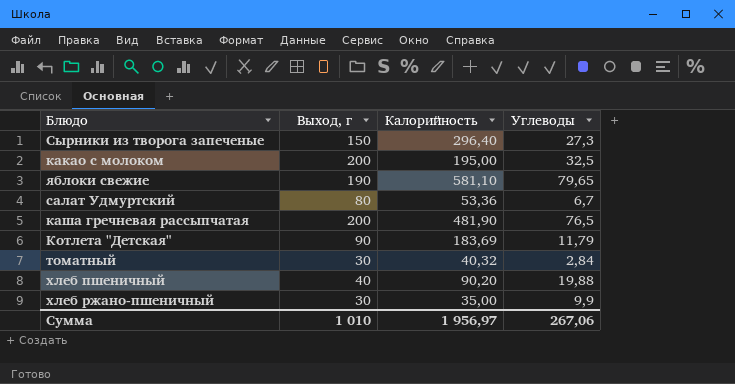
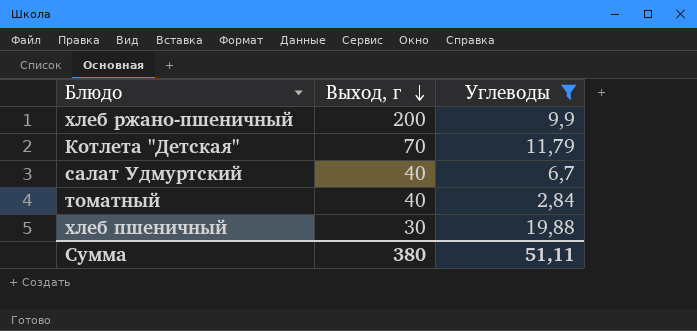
filter: none -> Углеводы <= 19,88
row order: none -> Выход, г descending
column Калорийность | position: 3 -> none
хлеб ржано-пшеничный | Выход, г: 30 -> 200
Котлета "Детская" | Выход, г: 90 -> 70
салат Удмуртский | Выход, г: 80 -> 40
томатный | Выход, г: 30 -> 40
хлеб пшеничный | Выход, г: 40 -> 30
Сумма | Выход, г: 1 010 -> 380
Сумма | Углеводы: 267,06 -> 51,11

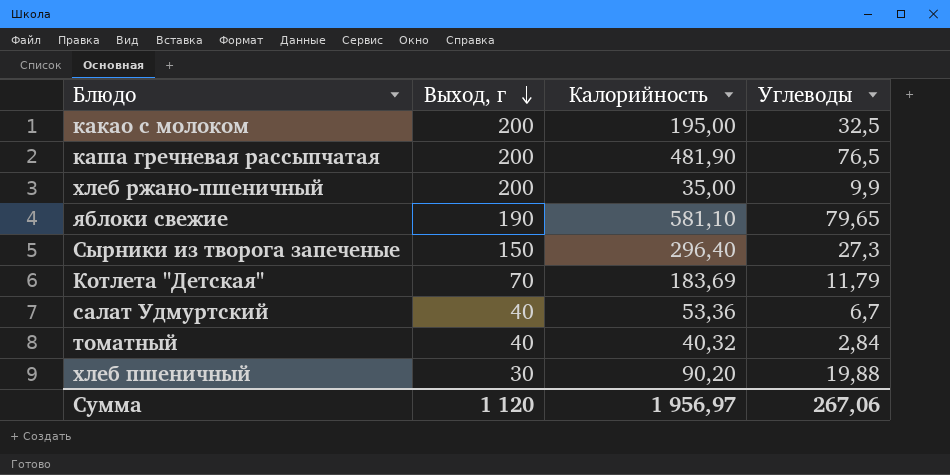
filter: Углеводы <= 19,88 -> none
column Калорийность | position: none -> 3
Сумма | Выход, г: 380 -> 1 120
Сумма | Углеводы: 51,11 -> 267,06

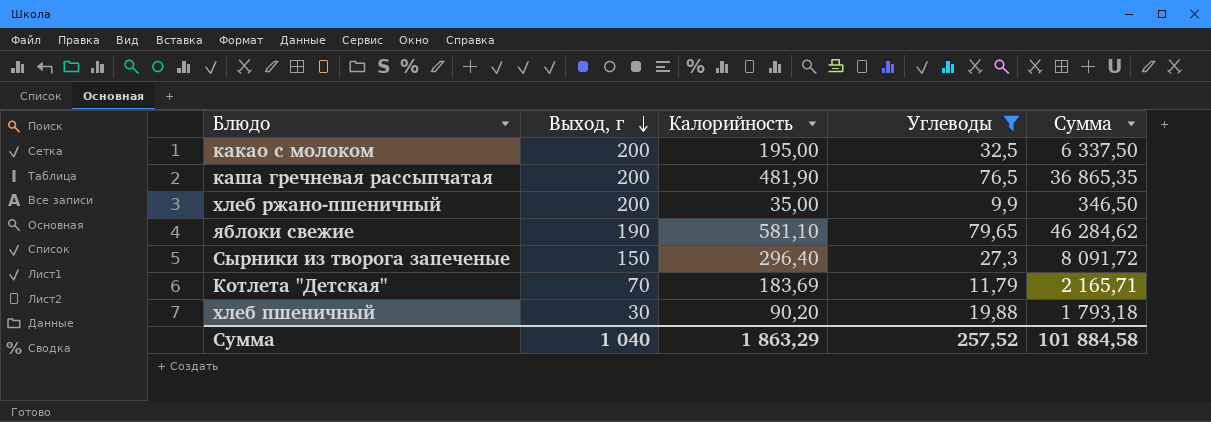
filter: none -> Углеводы >= 9,9
column Сумма | formula: none -> [Калорийность] * [Углеводы]
Сумма | Выход, г: 1 120 -> 1 040
Сумма | Калорийность: 1 956,97 -> 1 863,29
Сумма | Углеводы: 267,06 -> 257,52

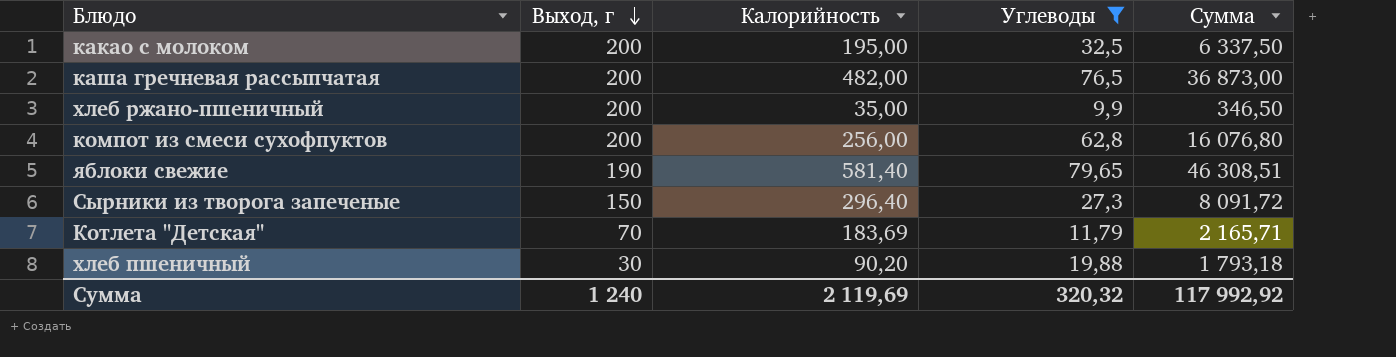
каша гречневая рассыпчатая | Калорийность: 481,90 -> 482,00
каша гречневая рассыпчатая | Сумма: 36 865,35 -> 36 873,00
row компот из смеси сухофпуктов: none -> 200 | 256,00 | 62,8 | 16 076,80
яблоки свежие | Калорийность: 581,10 -> 581,40
яблоки свежие | Сумма: 46 284,62 -> 46 308,51
Сумма | Выход, г: 1 040 -> 1 240
Сумма | Калорийность: 1 863,29 -> 2 119,69
Сумма | Углеводы: 257,52 -> 320,32
Сумма | Сумма: 101 884,58 -> 117 992,92

